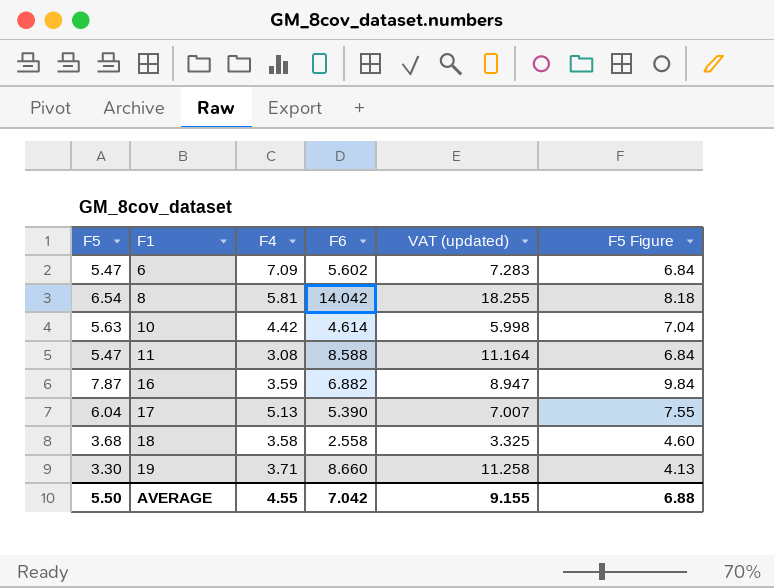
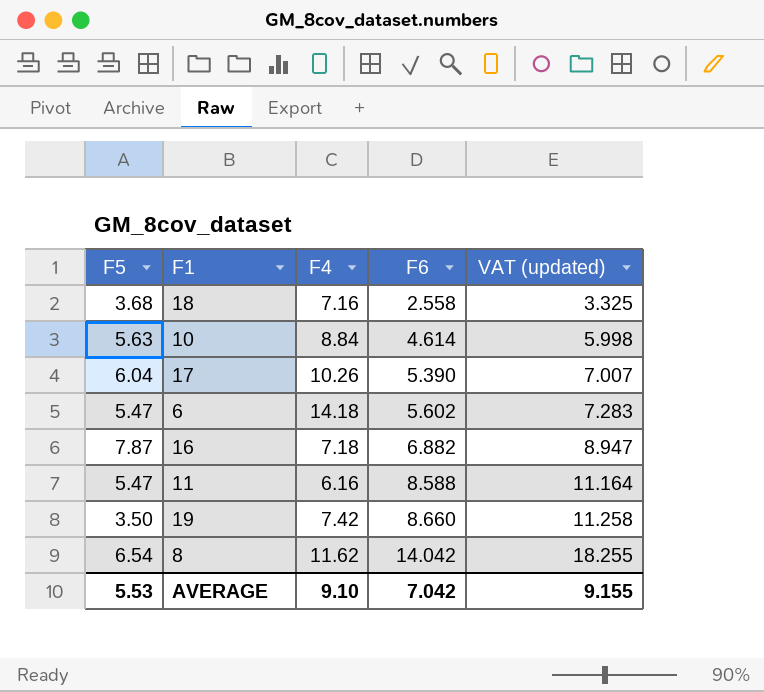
row order: F1 ascending -> F6 ascending
column F5 Figure | formula: [F5] * 1.25 -> none
18 | F4: 3.58 -> 7.16
10 | F4: 4.42 -> 8.84
17 | F4: 5.13 -> 10.26
6 | F4: 7.09 -> 14.18
16 | F4: 3.59 -> 7.18
11 | F4: 3.08 -> 6.16
19 | F5: 3.30 -> 3.50
19 | F4: 3.71 -> 7.42
8 | F4: 5.81 -> 11.62
AVERAGE | F5: 5.50 -> 5.53
AVERAGE | F4: 4.55 -> 9.10

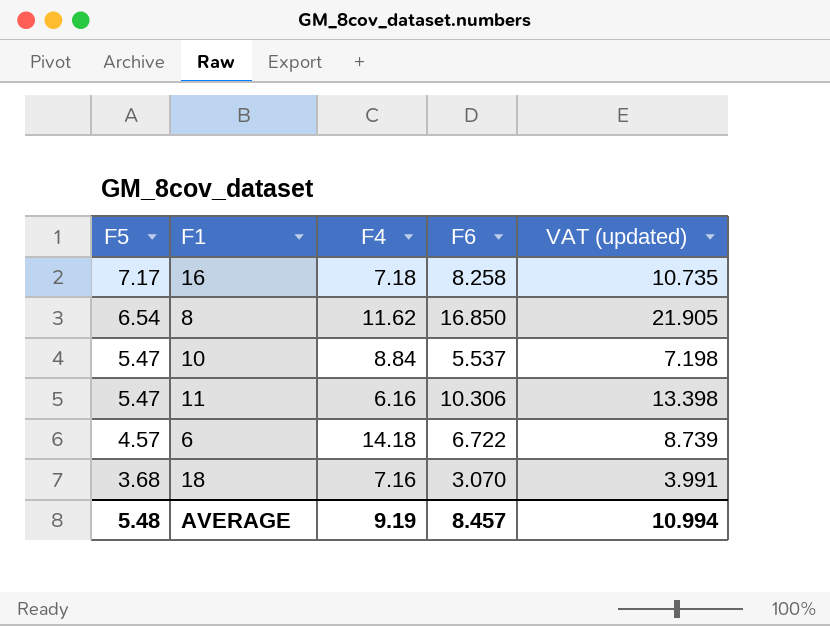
row order: F6 ascending -> F5 descending
row 17: 6.04 | 10.26 | 5.390 | 7.007 -> none
row 19: 3.50 | 7.42 | 8.660 | 11.258 -> none
16 | F5: 7.87 -> 7.17
16 | F6: 6.882 -> 8.258
16 | VAT (updated): 8.947 -> 10.735
8 | F6: 14.042 -> 16.850
8 | VAT (updated): 18.255 -> 21.905
10 | F5: 5.63 -> 5.47
10 | F6: 4.614 -> 5.537
10 | VAT (updated): 5.998 -> 7.198
11 | F6: 8.588 -> 10.306
11 | VAT (updated): 11.164 -> 13.398
6 | F5: 5.47 -> 4.57
6 | F6: 5.602 -> 6.722
6 | VAT (updated): 7.283 -> 8.739
18 | F6: 2.558 -> 3.070
18 | VAT (updated): 3.325 -> 3.991
AVERAGE | F5: 5.53 -> 5.48
AVERAGE | F4: 9.10 -> 9.19
AVERAGE | F6: 7.042 -> 8.457
AVERAGE | VAT (updated): 9.155 -> 10.994

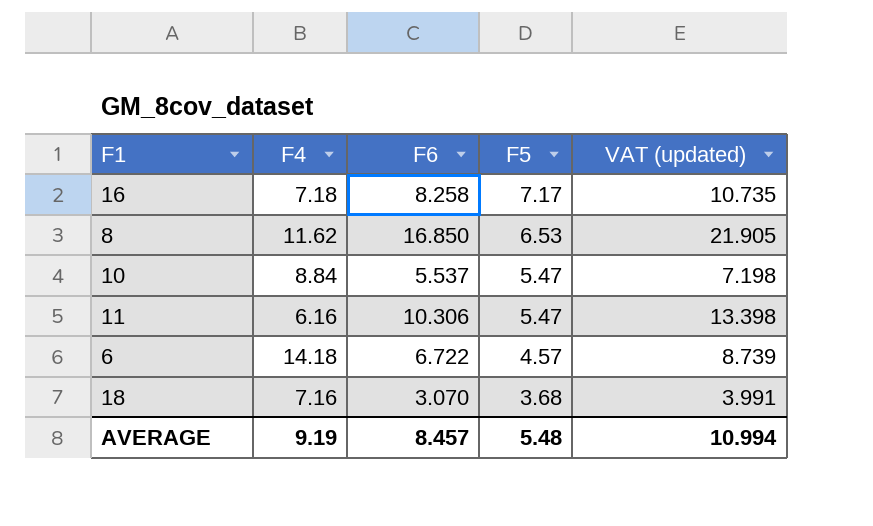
column F5 | position: 1 -> 4
8 | F5: 6.54 -> 6.53

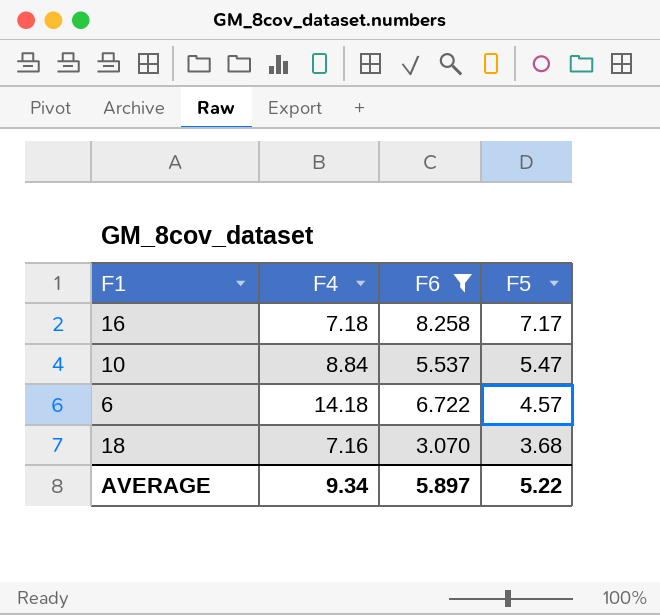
filter: none -> F6 <= 8.258
column VAT (updated) | formula: [F6] * 1.3 -> none
AVERAGE | F4: 9.19 -> 9.34
AVERAGE | F6: 8.457 -> 5.897
AVERAGE | F5: 5.48 -> 5.22

